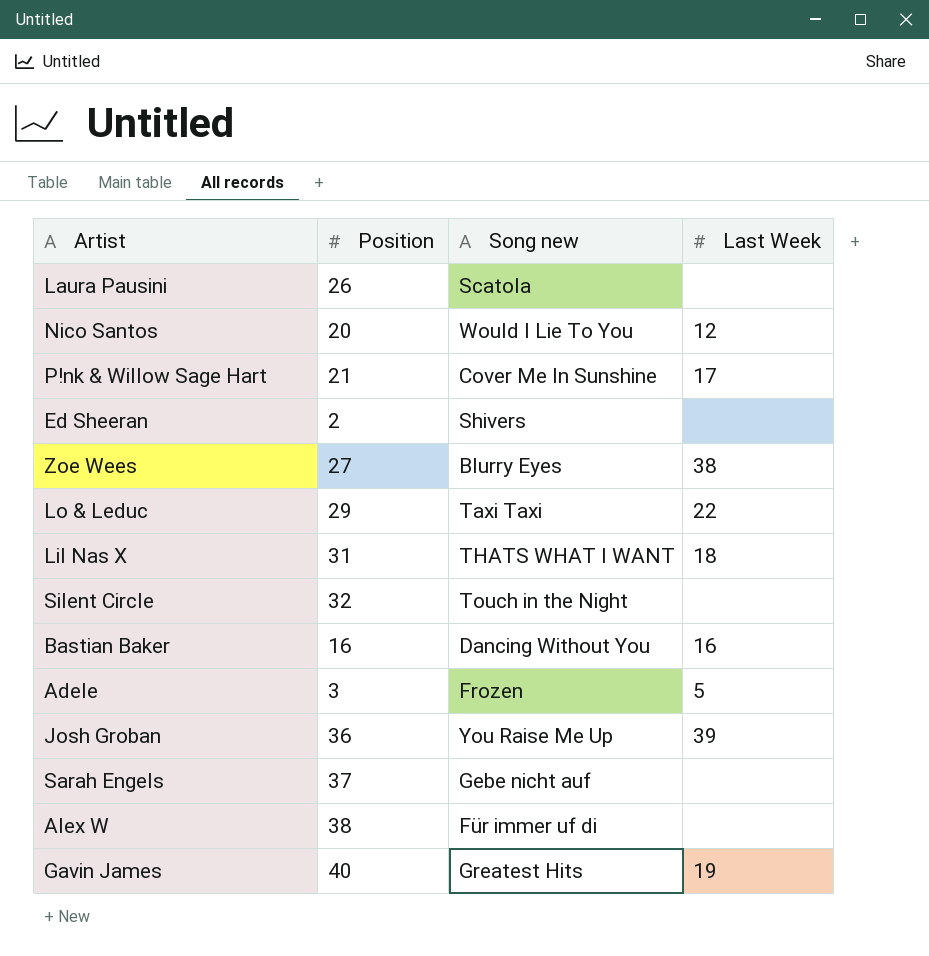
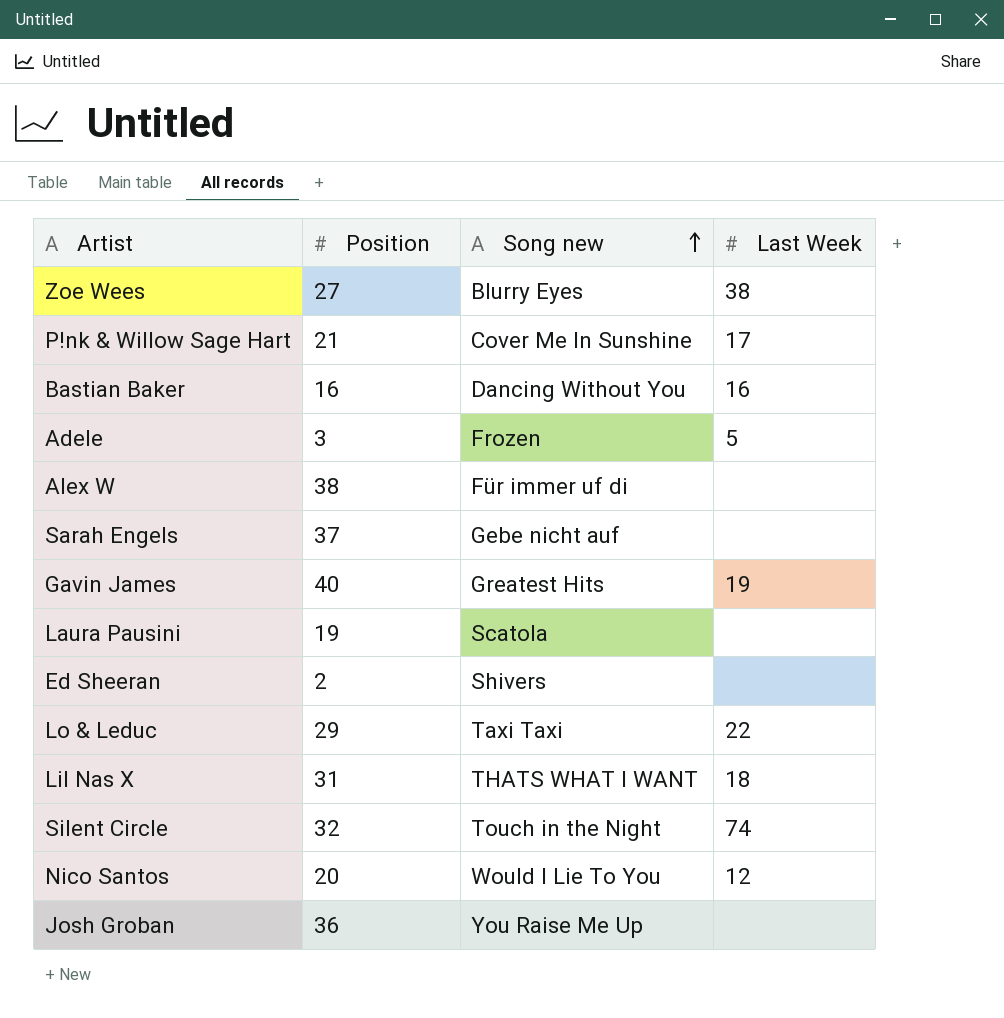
row order: none -> Song new ascending
Laura Pausini | Position: 26 -> 19
Silent Circle | Last Week: none -> 74
Josh Groban | Last Week: 39 -> none

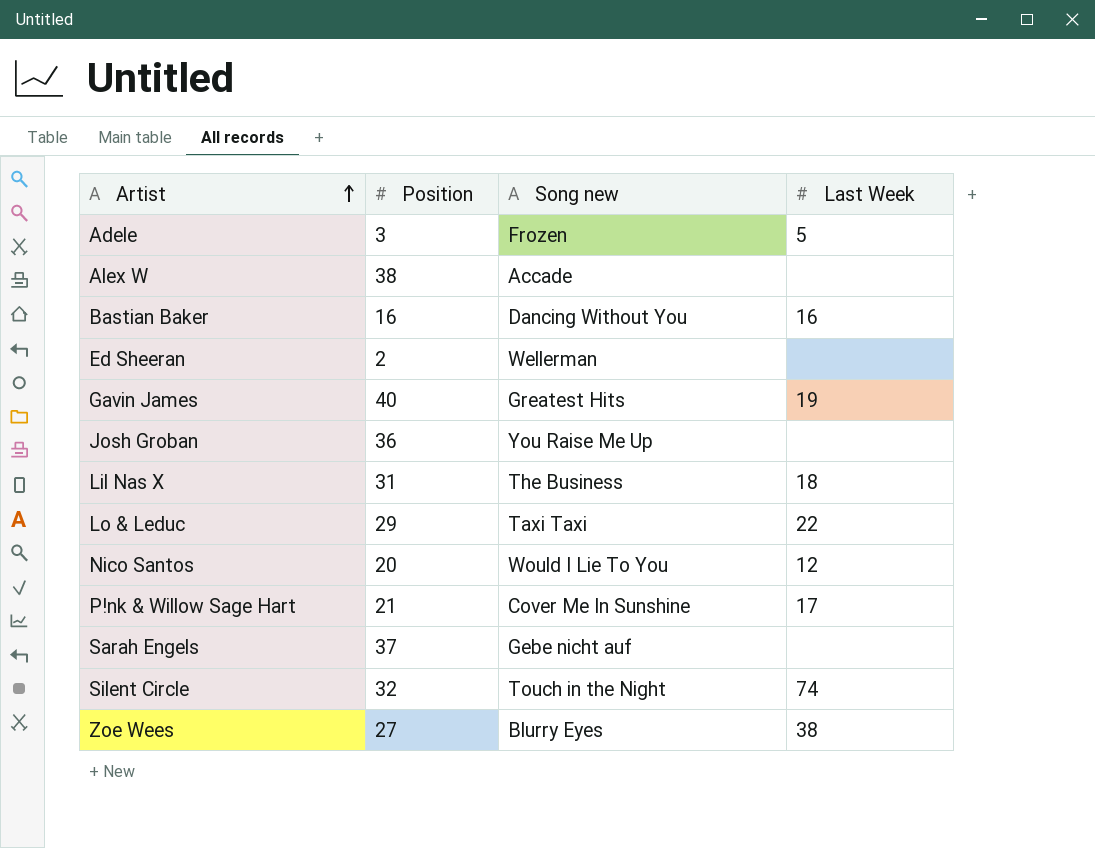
row order: Song new ascending -> Artist ascending
row Laura Pausini: 19 | Scatola | none -> none
Alex W | Song new: Für immer uf di -> Accade
Ed Sheeran | Song new: Shivers -> Wellerman
Lil Nas X | Song new: THATS WHAT I WANT -> The Business

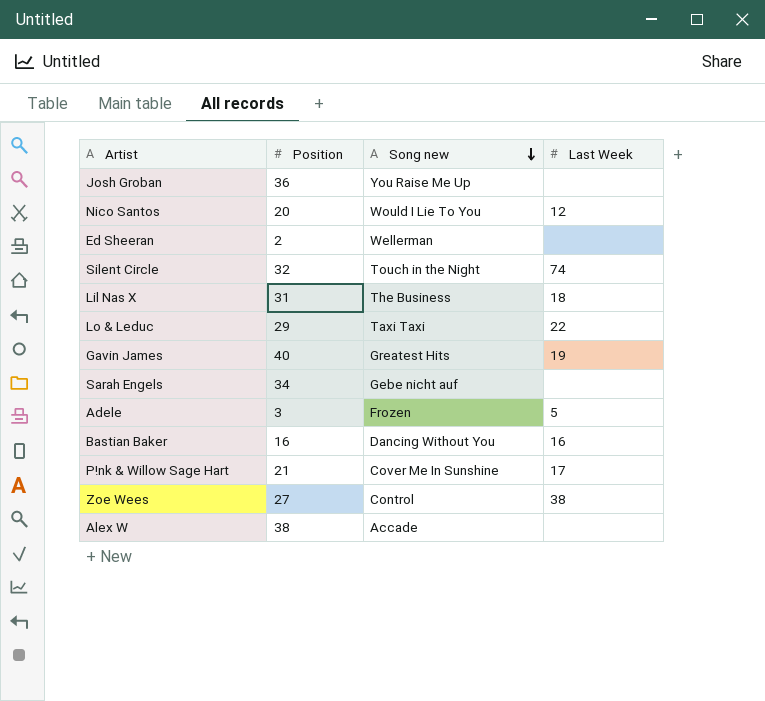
row order: Artist ascending -> Song new descending
Sarah Engels | Position: 37 -> 34
Zoe Wees | Song new: Blurry Eyes -> Control

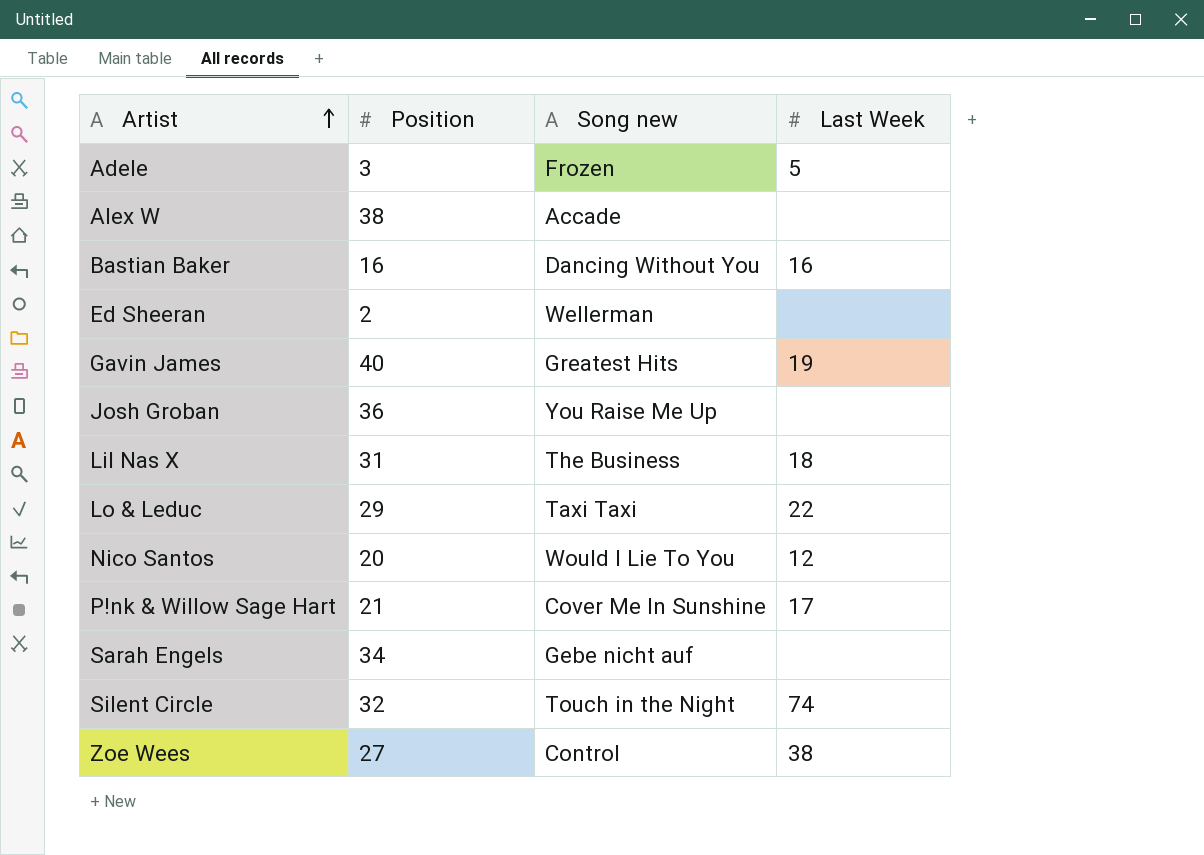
row order: Song new descending -> Artist ascending

